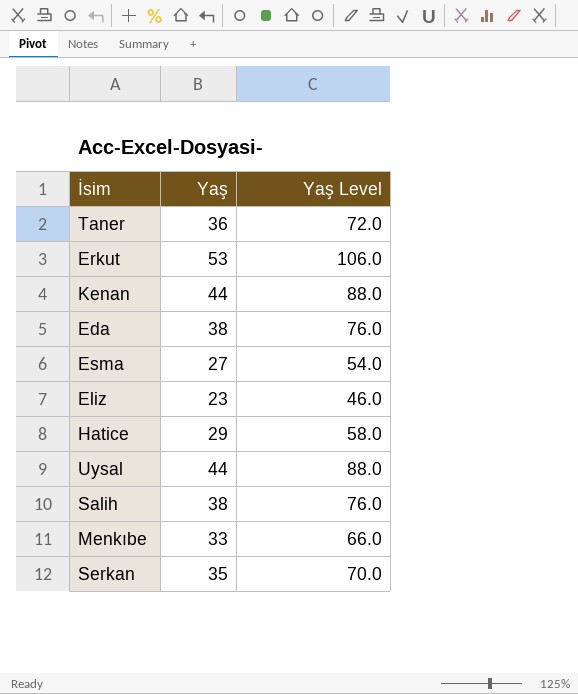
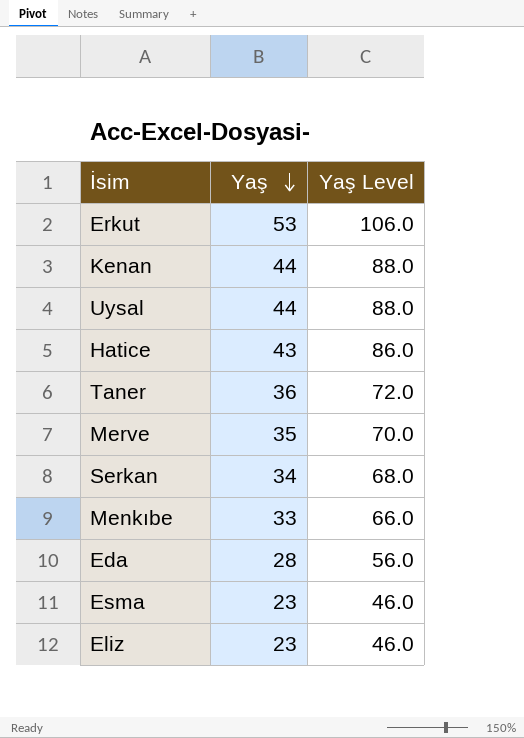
row order: none -> Yaş descending
row Salih: 38 | 76.0 -> none
Hatice | Yaş: 29 -> 43
Hatice | Yaş Level: 58.0 -> 86.0
row Merve: none -> 35 | 70.0
Serkan | Yaş: 35 -> 34
Serkan | Yaş Level: 70.0 -> 68.0
Eda | Yaş: 38 -> 28
Eda | Yaş Level: 76.0 -> 56.0
Esma | Yaş: 27 -> 23
Esma | Yaş Level: 54.0 -> 46.0

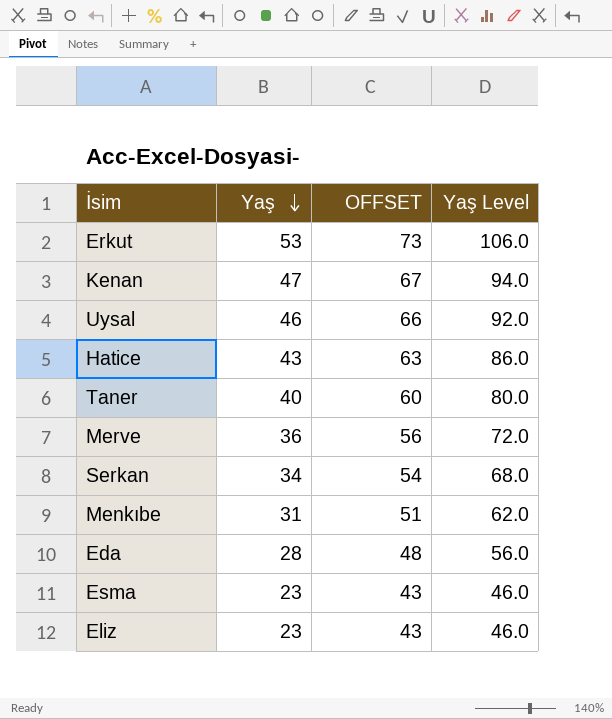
column OFFSET | formula: none -> [Yaş] + 20
Kenan | Yaş: 44 -> 47
Kenan | Yaş Level: 88.0 -> 94.0
Uysal | Yaş: 44 -> 46
Uysal | Yaş Level: 88.0 -> 92.0
Taner | Yaş: 36 -> 40
Taner | Yaş Level: 72.0 -> 80.0
Merve | Yaş: 35 -> 36
Merve | Yaş Level: 70.0 -> 72.0
Menkıbe | Yaş: 33 -> 31
Menkıbe | Yaş Level: 66.0 -> 62.0

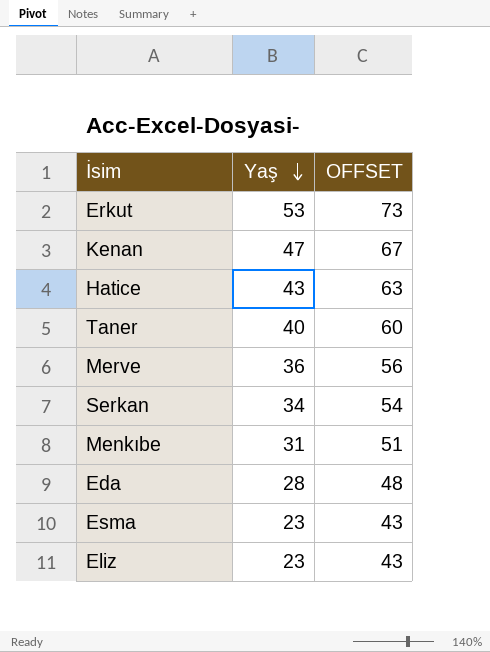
column Yaş Level | formula: [Yaş] * 2 -> none
row Uysal: 46 | 66 | 92.0 -> none

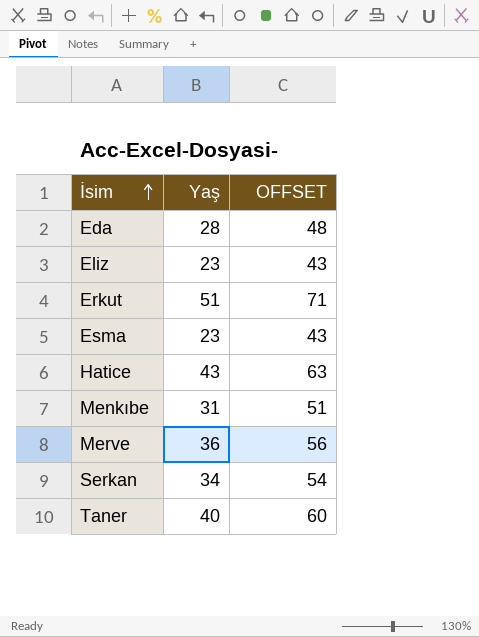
row order: Yaş descending -> İsim ascending
row Kenan: 47 | 67 -> none
Erkut | Yaş: 53 -> 51
Erkut | OFFSET: 73 -> 71

